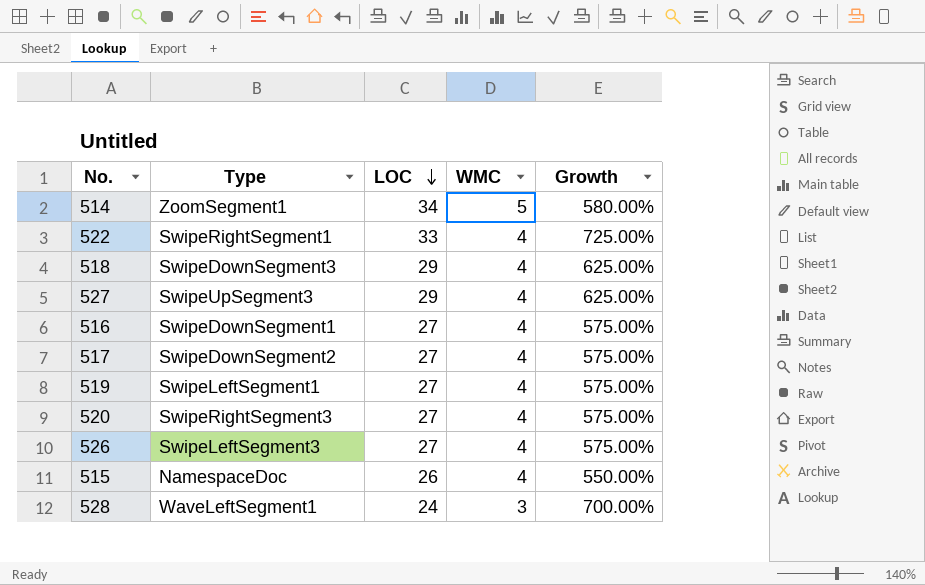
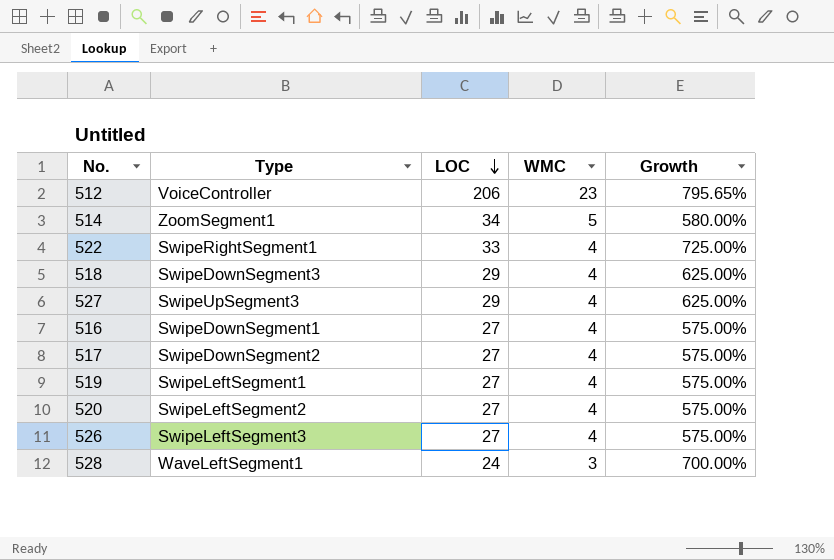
row 515: NamespaceDoc | 26 | 4 | 550.00% -> none
row 512: none -> VoiceController | 206 | 23 | 795.65%
520 | Type: SwipeRightSegment3 -> SwipeLeftSegment2

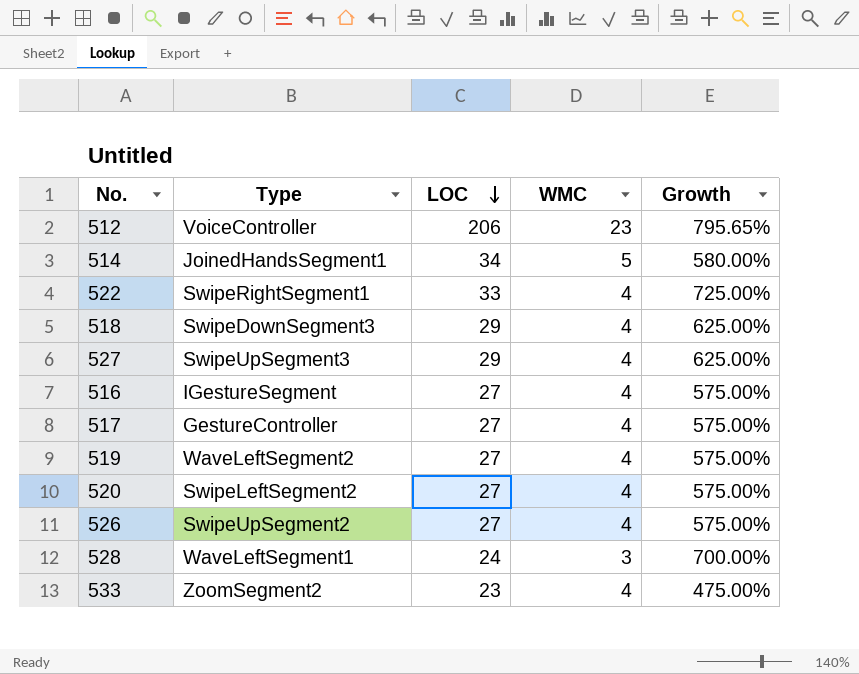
514 | Type: ZoomSegment1 -> JoinedHandsSegment1
516 | Type: SwipeDownSegment1 -> IGestureSegment
517 | Type: SwipeDownSegment2 -> GestureController
519 | Type: SwipeLeftSegment1 -> WaveLeftSegment2
526 | Type: SwipeLeftSegment3 -> SwipeUpSegment2
row 533: none -> ZoomSegment2 | 23 | 4 | 475.00%

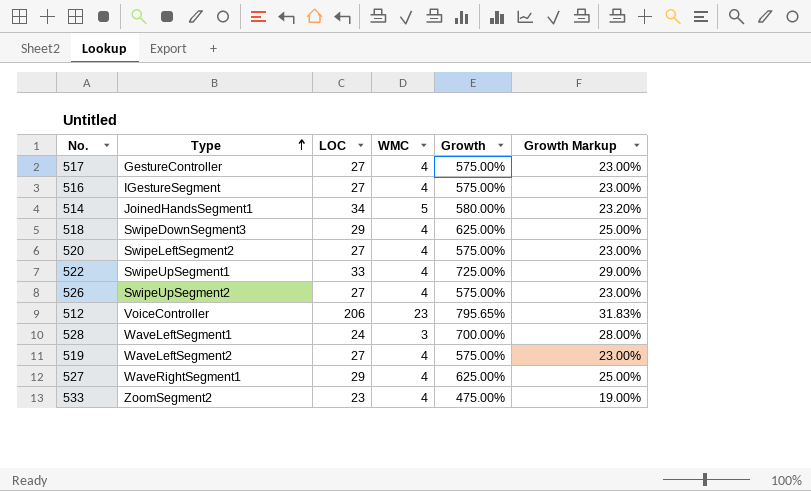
row order: LOC descending -> Type ascending
column Growth Markup | formula: none -> [Growth] * 0.04
522 | Type: SwipeRightSegment1 -> SwipeUpSegment1
527 | Type: SwipeUpSegment3 -> WaveRightSegment1

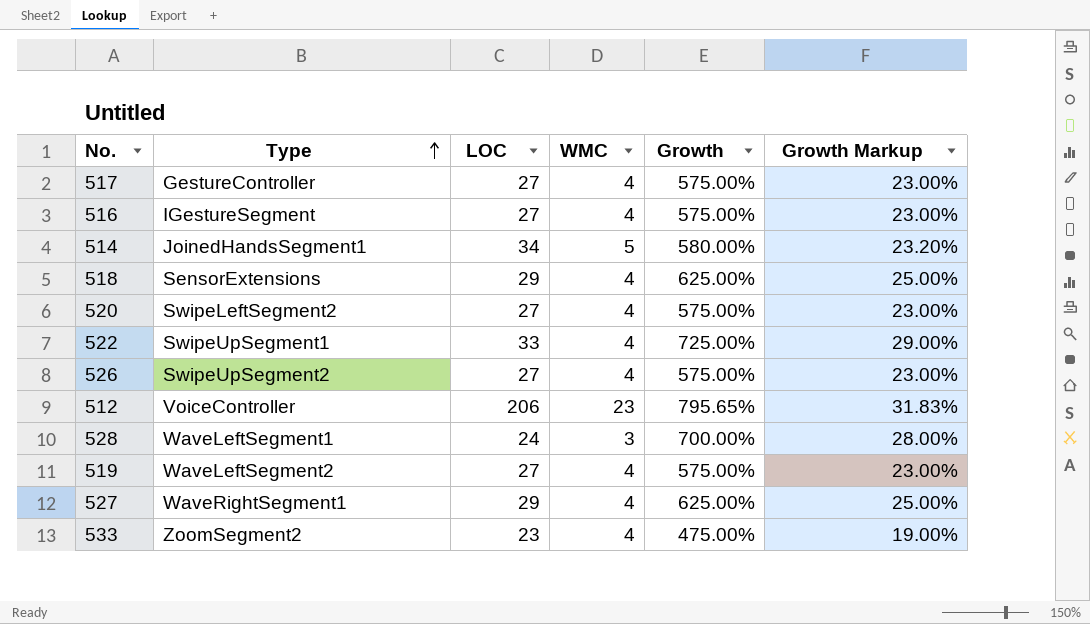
518 | Type: SwipeDownSegment3 -> SensorExtensions

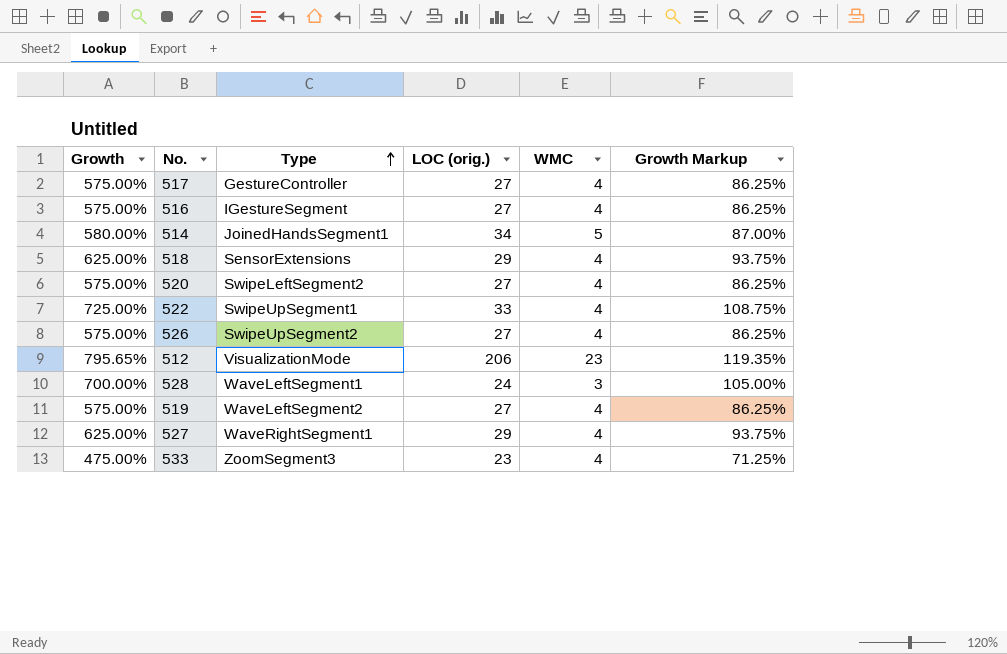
column Growth | position: 5 -> 1
column name: LOC -> LOC (orig.)
column Growth Markup | formula: [Growth] * 0.04 -> [Growth] * 0.15
512 | Type: VoiceController -> VisualizationMode
533 | Type: ZoomSegment2 -> ZoomSegment3

